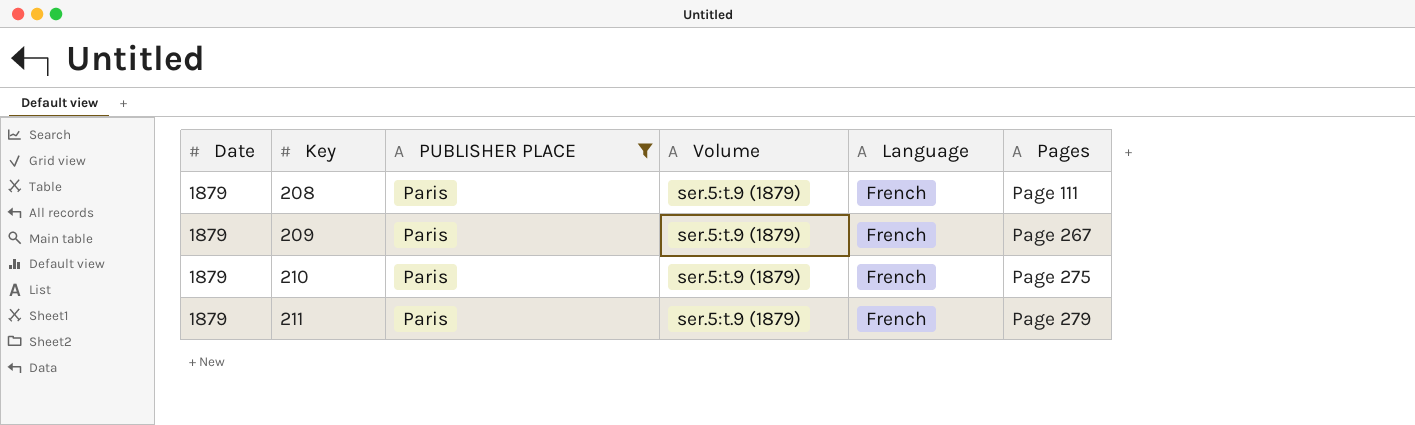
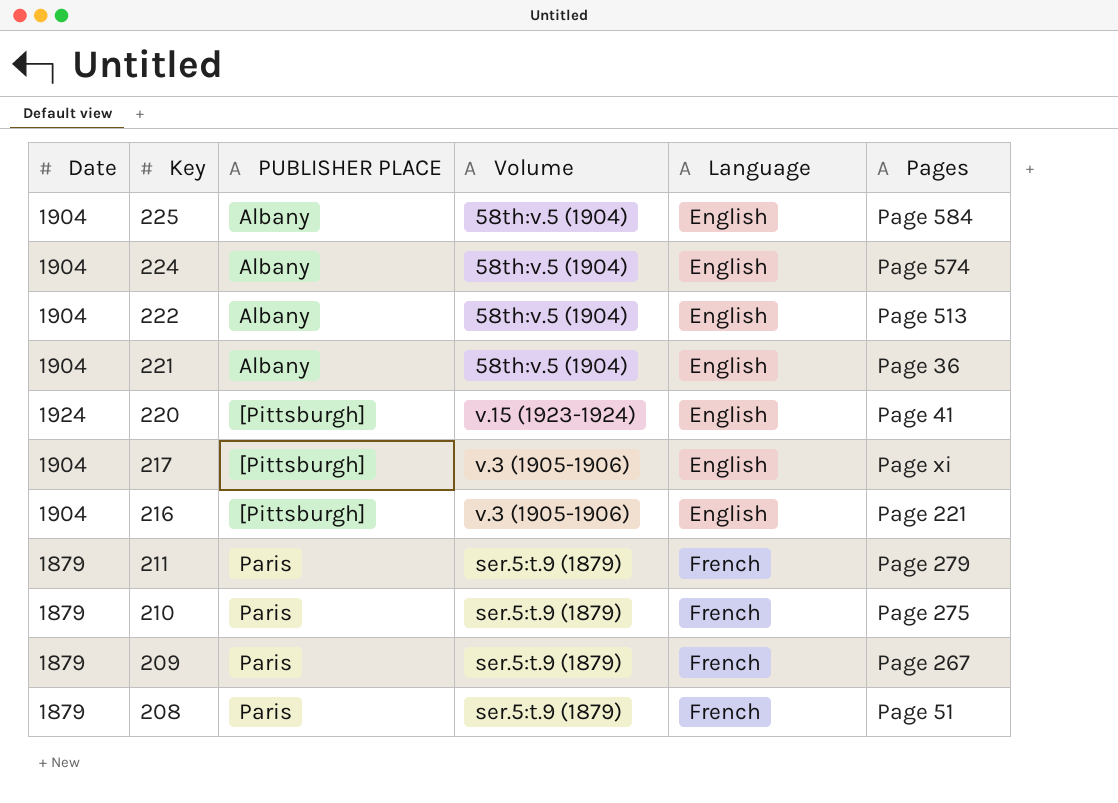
filter: PUBLISHER PLACE = Paris -> none
row order: Key ascending -> Key descending
208 | Pages: Page 111 -> Page 51

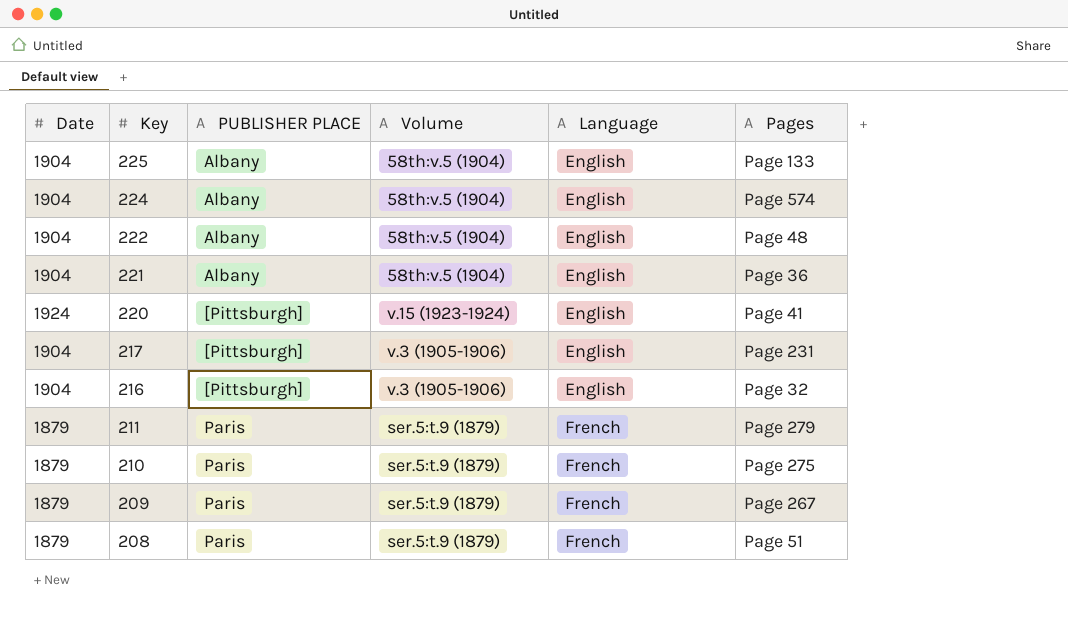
225 | Pages: Page 584 -> Page 133
222 | Pages: Page 513 -> Page 48
217 | Pages: Page xi -> Page 231
216 | Pages: Page 221 -> Page 32

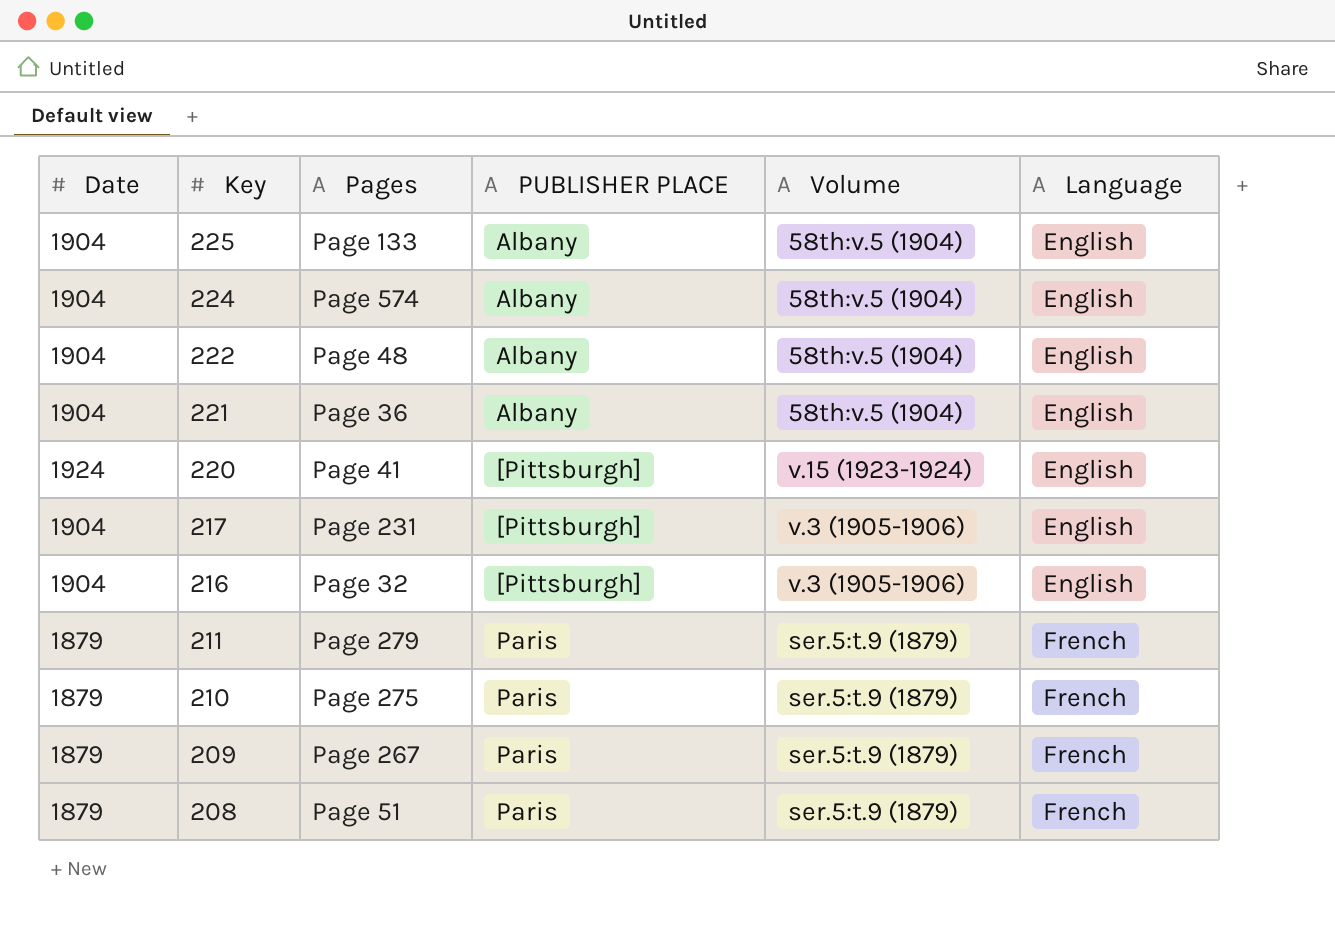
column Pages | position: 6 -> 3

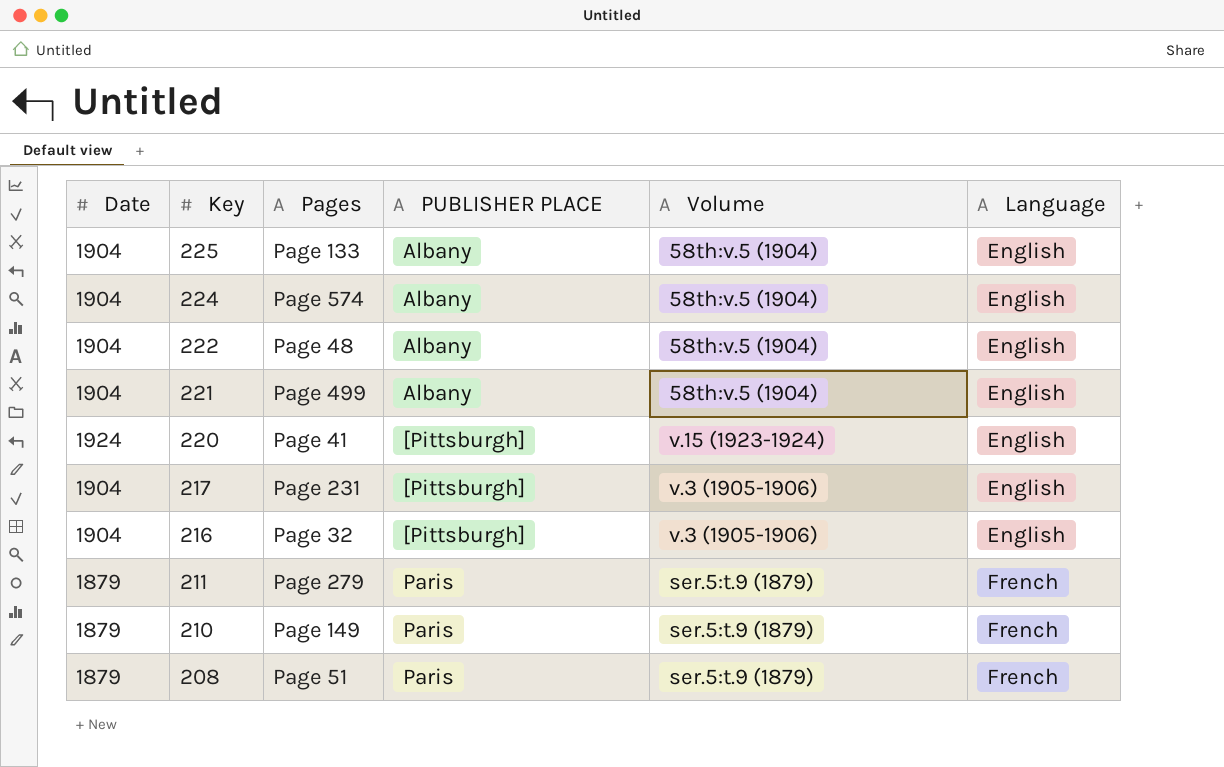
row 209: 1879 | Page 267 | Paris | ser.5:t.9 (1879) | French -> none
221 | Pages: Page 36 -> Page 499
210 | Pages: Page 275 -> Page 149

